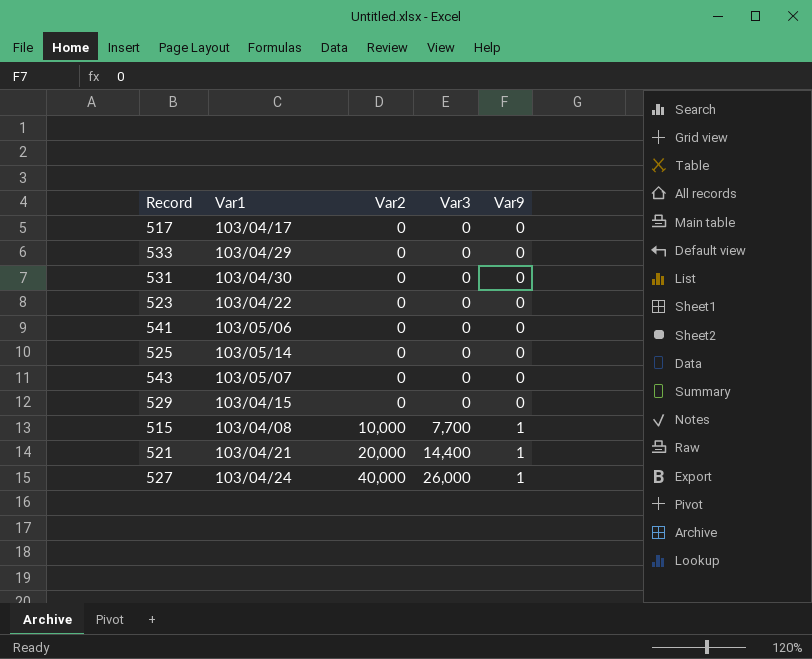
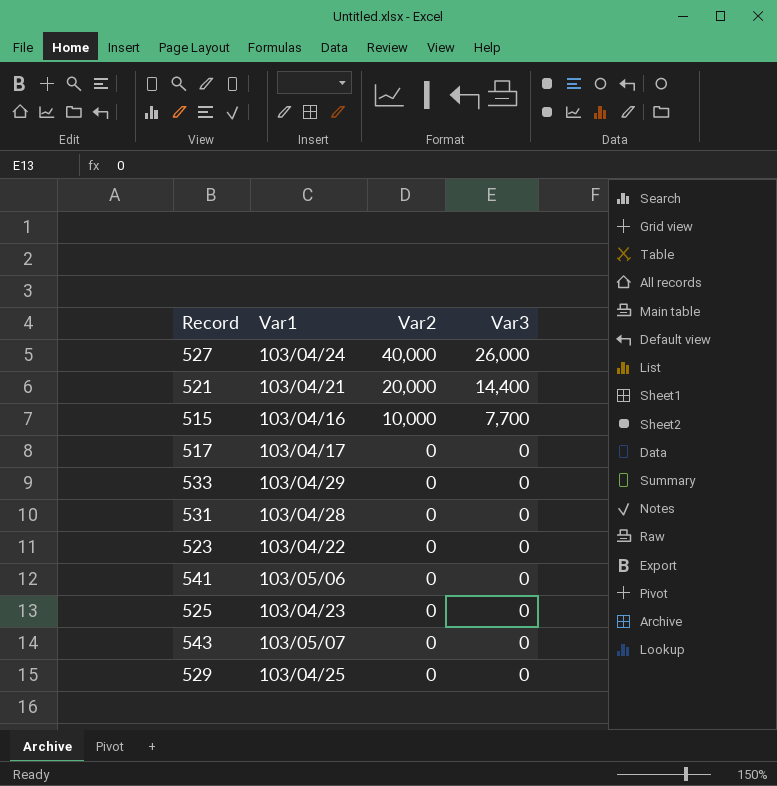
row order: Var2 ascending -> Var2 descending
column Var9 | position: 5 -> none
515 | Var1: 103/04/08 -> 103/04/16
531 | Var1: 103/04/30 -> 103/04/28
525 | Var1: 103/05/14 -> 103/04/23
529 | Var1: 103/04/15 -> 103/04/25

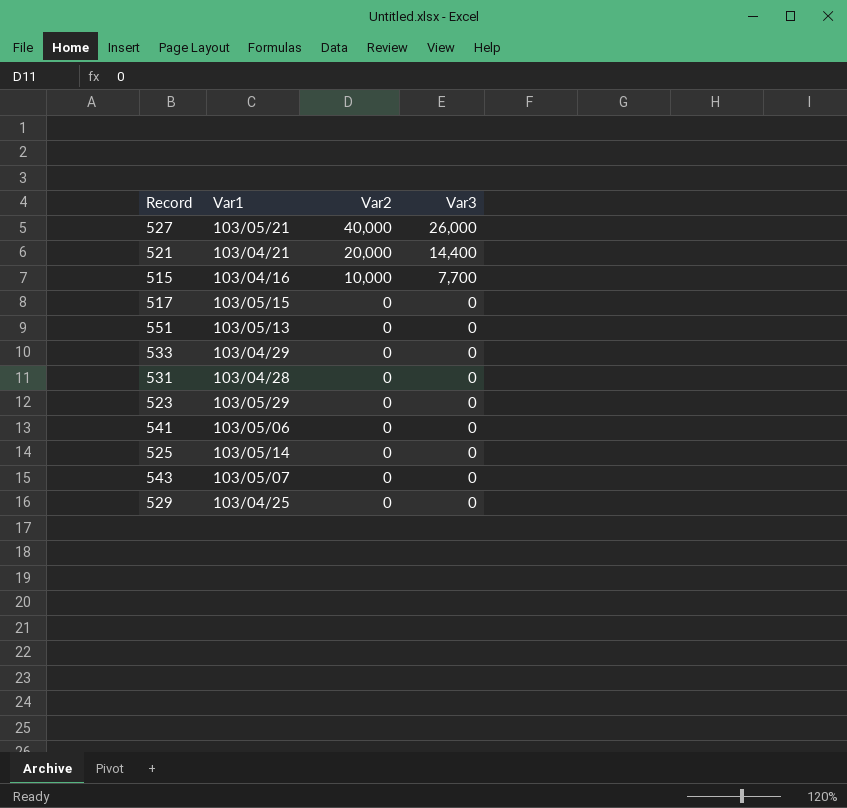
527 | Var1: 103/04/24 -> 103/05/21
517 | Var1: 103/04/17 -> 103/05/15
row 551: none -> 103/05/13 | 0 | 0
523 | Var1: 103/04/22 -> 103/05/29
525 | Var1: 103/04/23 -> 103/05/14

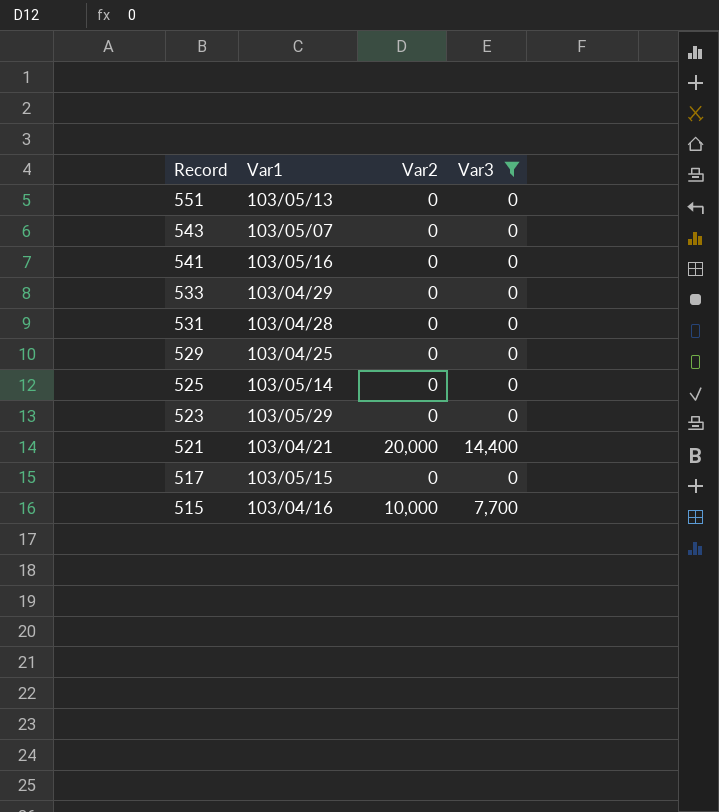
filter: none -> Var3 != 26,000
row order: Var2 descending -> Record descending
541 | Var1: 103/05/06 -> 103/05/16

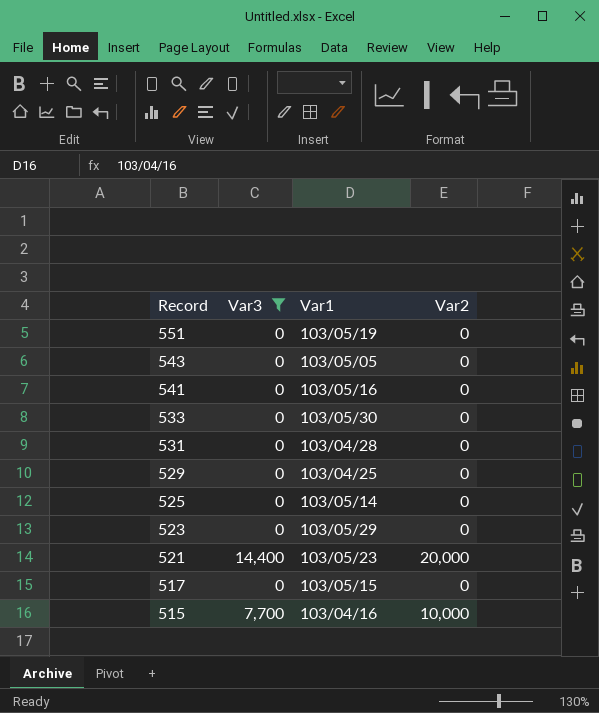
column Var3 | position: 4 -> 2
551 | Var1: 103/05/13 -> 103/05/19
543 | Var1: 103/05/07 -> 103/05/05
533 | Var1: 103/04/29 -> 103/05/30
521 | Var1: 103/04/21 -> 103/05/23

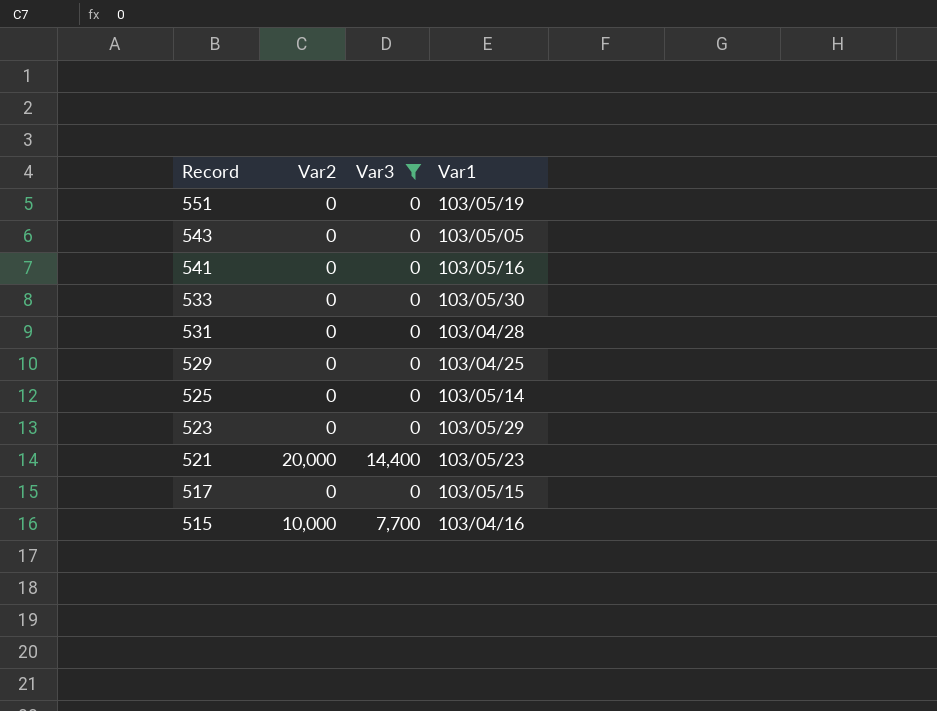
column Var2 | position: 4 -> 2

